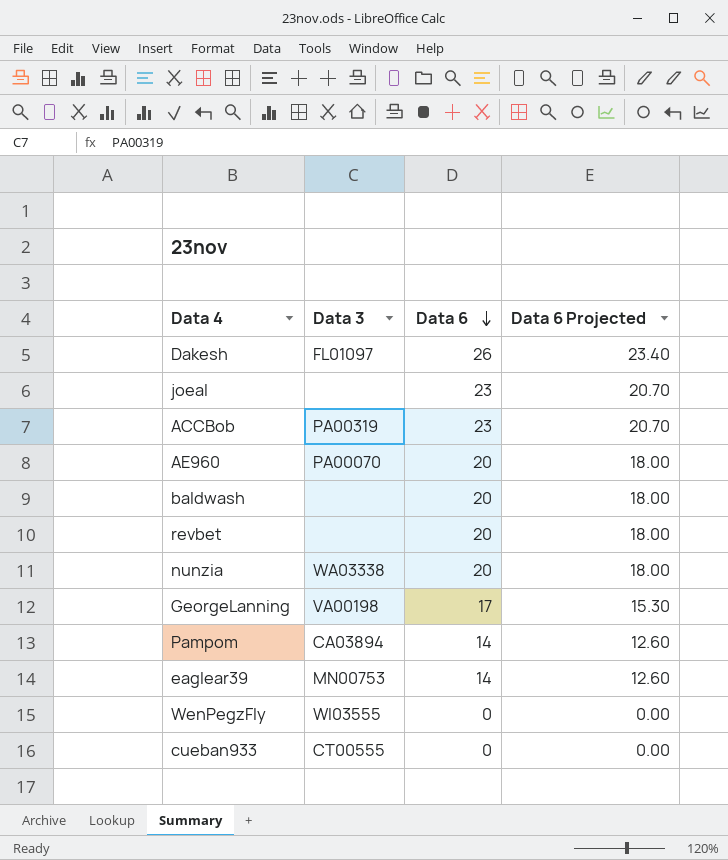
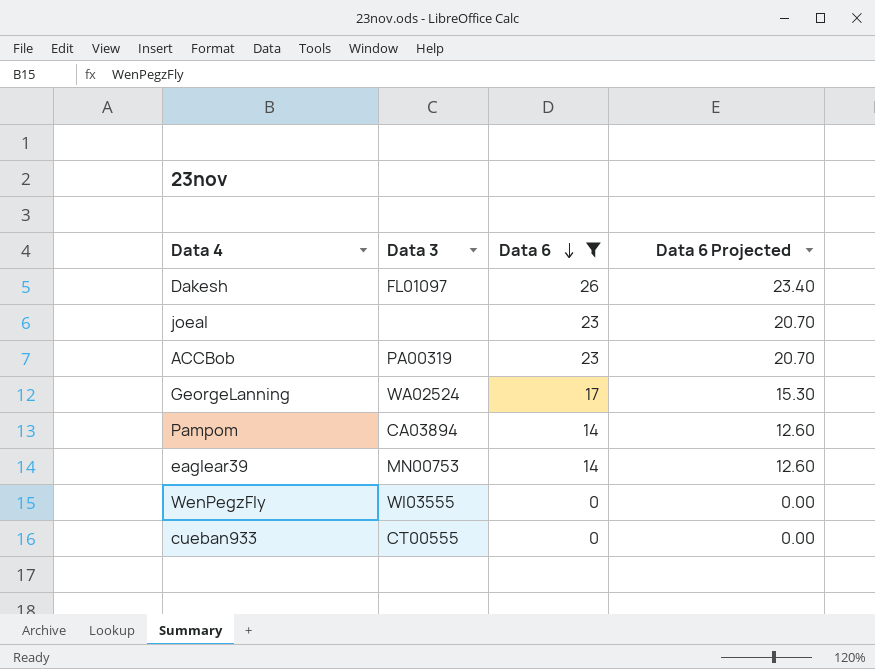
filter: none -> Data 6 != 20
GeorgeLanning | Data 3: VA00198 -> WA02524

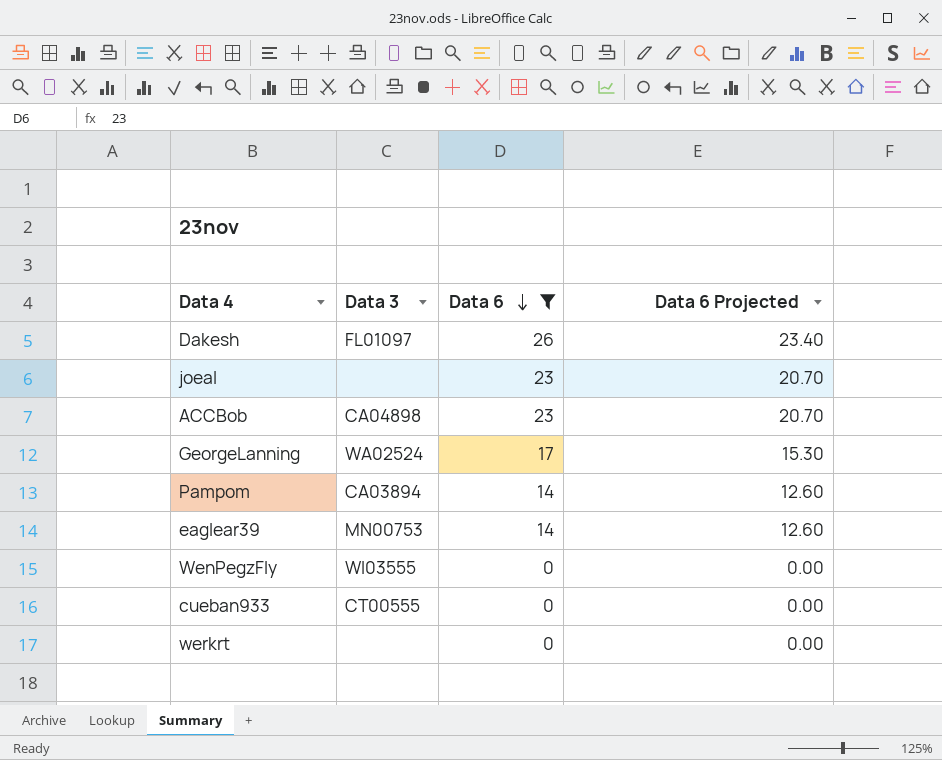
ACCBob | Data 3: PA00319 -> CA04898
row werkrt: none -> none | 0 | 0.00

